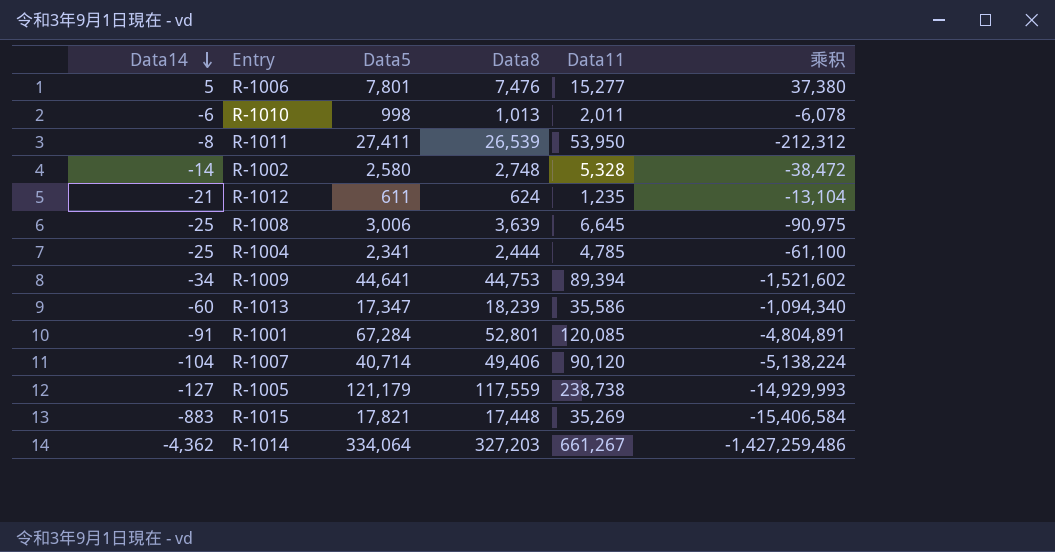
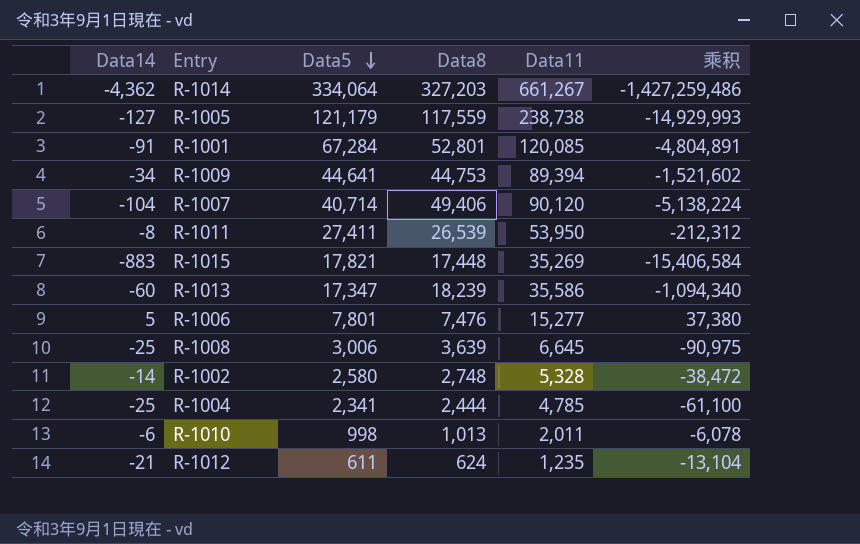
row order: Data14 descending -> Data5 descending

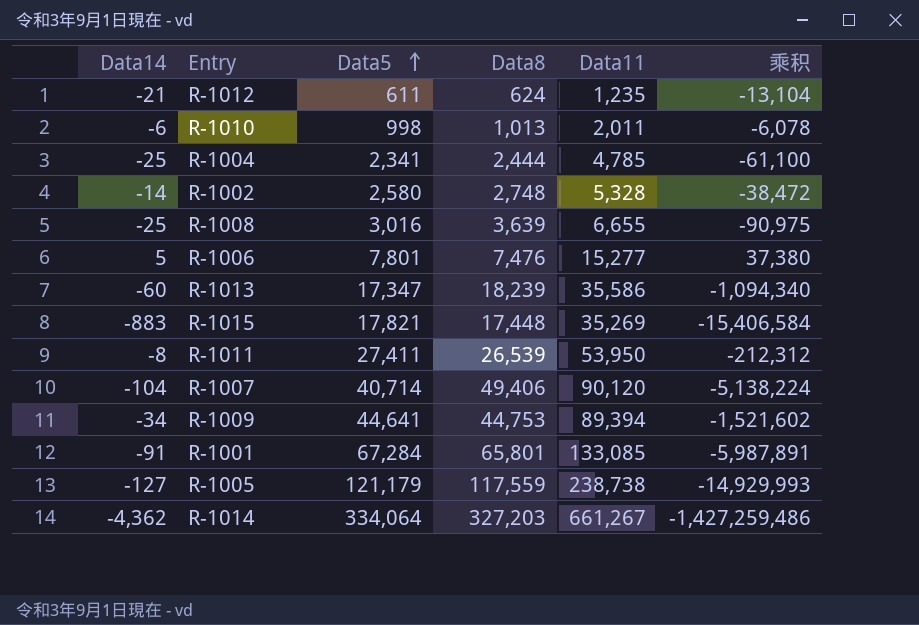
row order: Data5 descending -> Data5 ascending
R-1008 | Data5: 3,006 -> 3,016
R-1008 | Data11: 6,645 -> 6,655
R-1001 | Data8: 52,801 -> 65,801
R-1001 | Data11: 120,085 -> 133,085
R-1001 | 乘积: -4,804,891 -> -5,987,891

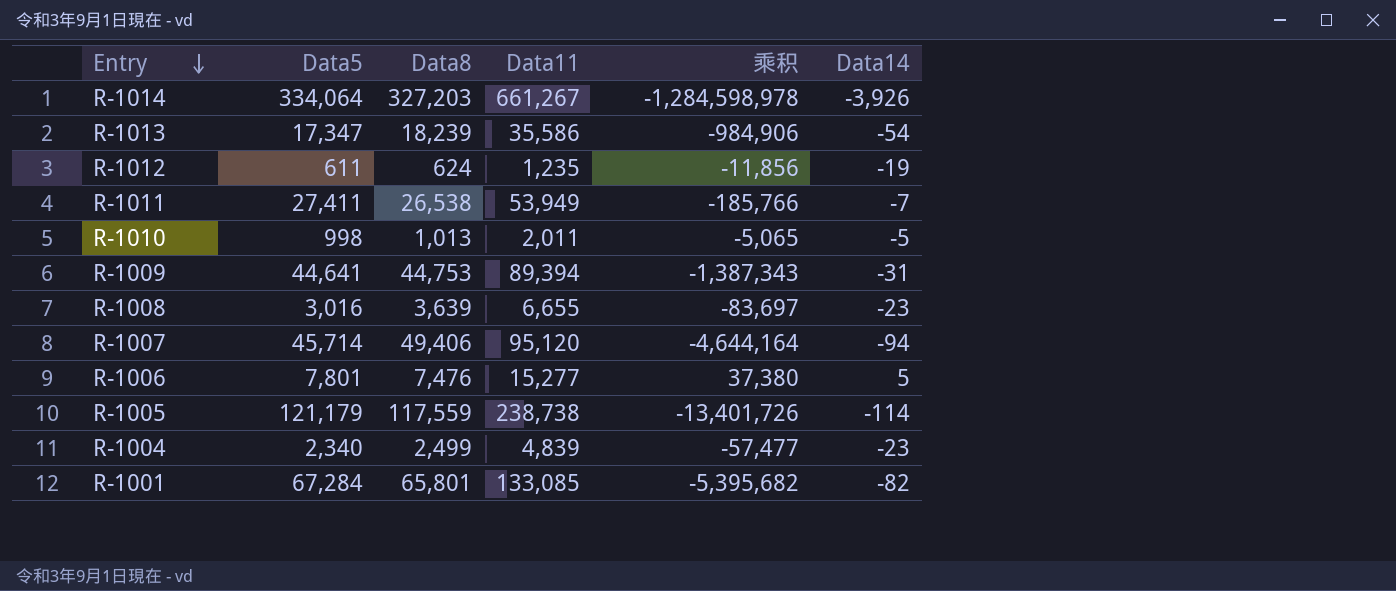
row order: Data5 ascending -> Entry descending
column Data14 | position: 1 -> 6
row R-1002: -14 | 2,580 | 2,748 | 5,328 | -38,472 -> none
row R-1015: -883 | 17,821 | 17,448 | 35,269 | -15,406,584 -> none
R-1014 | 乘积: -1,427,259,486 -> -1,284,598,978
R-1014 | Data14: -4,362 -> -3,926
R-1013 | 乘积: -1,094,340 -> -984,906
R-1013 | Data14: -60 -> -54
R-1012 | 乘积: -13,104 -> -11,856
R-1012 | Data14: -21 -> -19
R-1011 | Data8: 26,539 -> 26,538
R-1011 | Data11: 53,950 -> 53,949
R-1011 | 乘积: -212,312 -> -185,766
R-1011 | Data14: -8 -> -7
R-1010 | 乘积: -6,078 -> -5,065
R-1010 | Data14: -6 -> -5
R-1009 | 乘积: -1,521,602 -> -1,387,343
R-1009 | Data14: -34 -> -31
R-1008 | 乘积: -90,975 -> -83,697
R-1008 | Data14: -25 -> -23
R-1007 | Data5: 40,714 -> 45,714
R-1007 | Data11: 90,120 -> 95,120
R-1007 | 乘积: -5,138,224 -> -4,644,164
R-1007 | Data14: -104 -> -94
R-1005 | 乘积: -14,929,993 -> -13,401,726
R-1005 | Data14: -127 -> -114
R-1004 | Data5: 2,341 -> 2,340
R-1004 | Data8: 2,444 -> 2,499
R-1004 | Data11: 4,785 -> 4,839
R-1004 | 乘积: -61,100 -> -57,477
R-1004 | Data14: -25 -> -23
R-1001 | 乘积: -5,987,891 -> -5,395,682
R-1001 | Data14: -91 -> -82

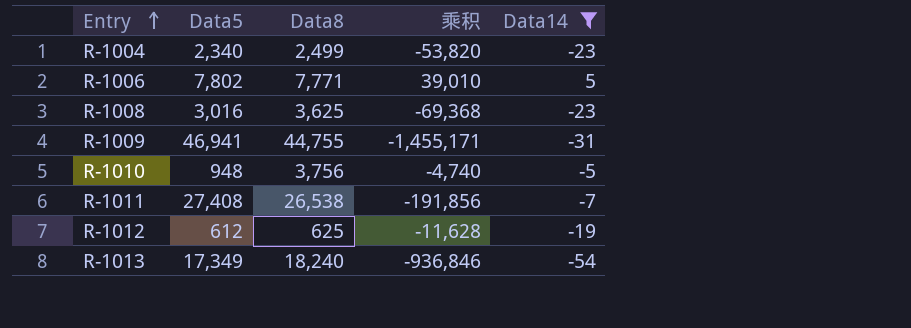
filter: none -> Data14 >= -54
row order: Entry descending -> Entry ascending
column Data11 | formula: [Data5] + [Data8] -> none
column 乘积 | formula: [Data8] * [Data14] -> [Data5] * [Data14]
R-1006 | Data5: 7,801 -> 7,802
R-1006 | Data8: 7,476 -> 7,771
R-1008 | Data8: 3,639 -> 3,625
R-1009 | Data5: 44,641 -> 46,941
R-1009 | Data8: 44,753 -> 44,755
R-1010 | Data5: 998 -> 948
R-1010 | Data8: 1,013 -> 3,756
R-1011 | Data5: 27,411 -> 27,408
R-1012 | Data5: 611 -> 612
R-1012 | Data8: 624 -> 625
R-1013 | Data5: 17,347 -> 17,349
R-1013 | Data8: 18,239 -> 18,240

